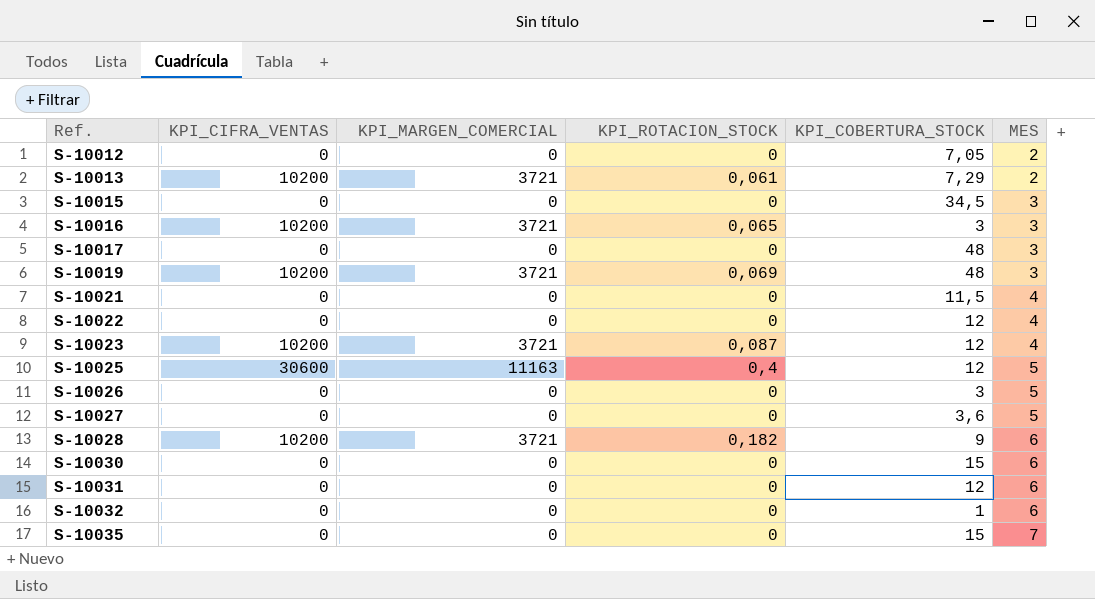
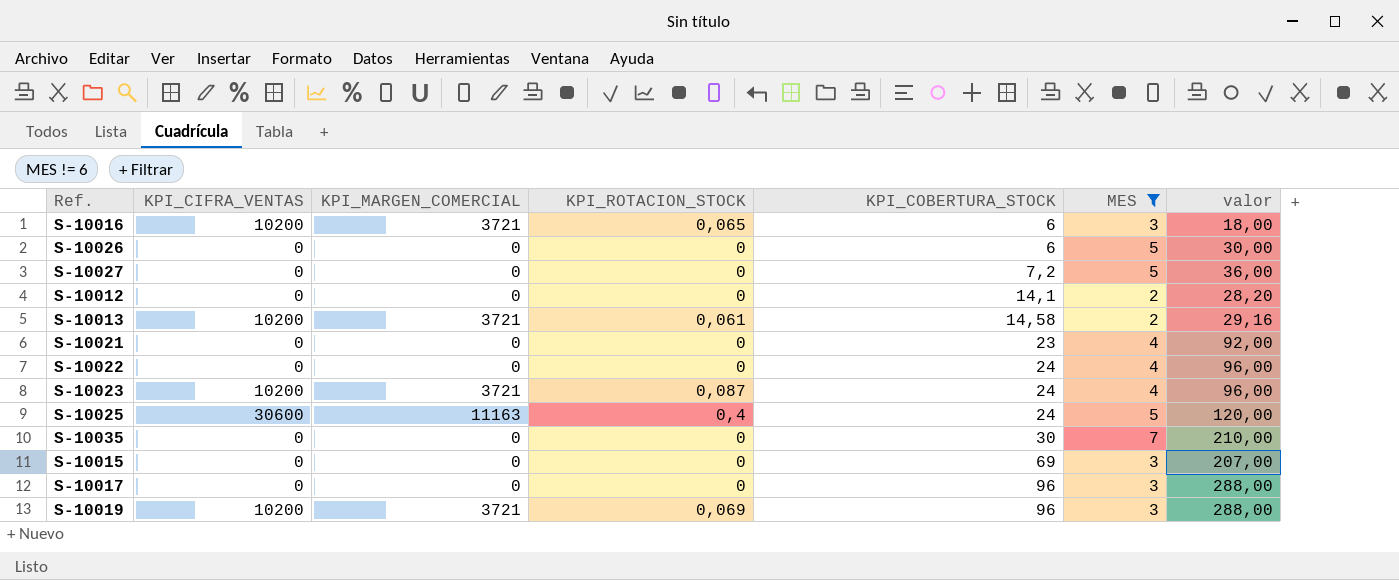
filter: none -> MES != 6
row order: Ref. ascending -> KPI_COBERTURA_STOCK ascending
column valor | formula: none -> [KPI_COBERTURA_STOCK] * [MES]
S-10016 | KPI_COBERTURA_STOCK: 3 -> 6
S-10026 | KPI_COBERTURA_STOCK: 3 -> 6
S-10027 | KPI_COBERTURA_STOCK: 3,6 -> 7,2
S-10012 | KPI_COBERTURA_STOCK: 7,05 -> 14,1
S-10013 | KPI_COBERTURA_STOCK: 7,29 -> 14,58
S-10021 | KPI_COBERTURA_STOCK: 11,5 -> 23
S-10022 | KPI_COBERTURA_STOCK: 12 -> 24
S-10023 | KPI_COBERTURA_STOCK: 12 -> 24
S-10025 | KPI_COBERTURA_STOCK: 12 -> 24
S-10035 | KPI_COBERTURA_STOCK: 15 -> 30
S-10015 | KPI_COBERTURA_STOCK: 34,5 -> 69
S-10017 | KPI_COBERTURA_STOCK: 48 -> 96
S-10019 | KPI_COBERTURA_STOCK: 48 -> 96

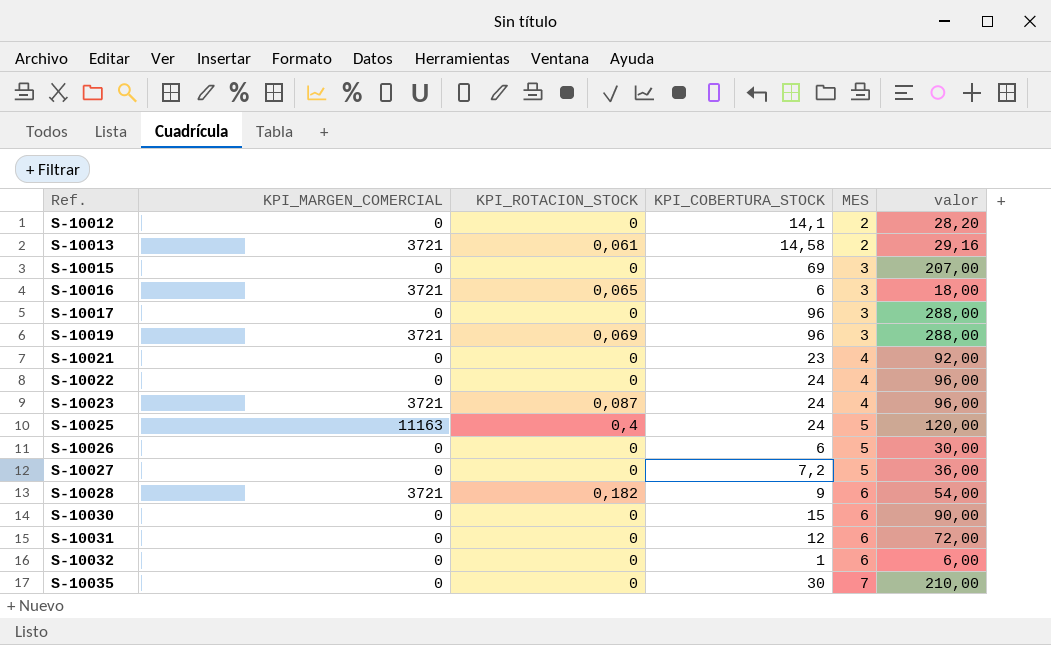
filter: MES != 6 -> none
row order: KPI_COBERTURA_STOCK ascending -> Ref. ascending
column KPI_CIFRA_VENTAS | position: 2 -> none

